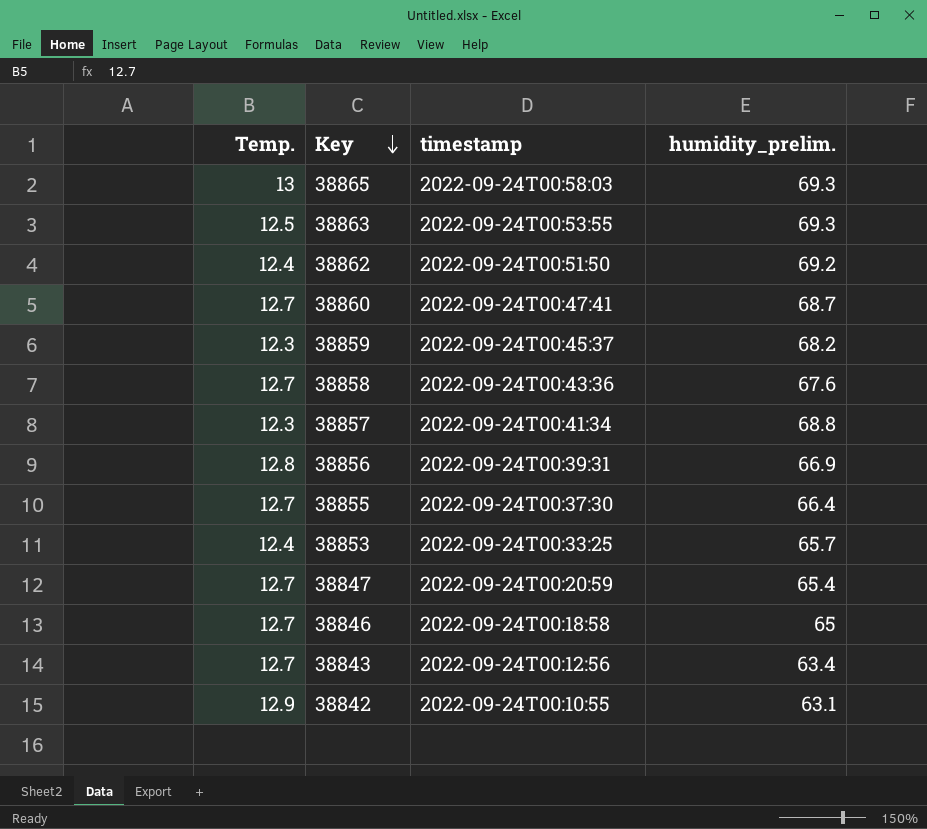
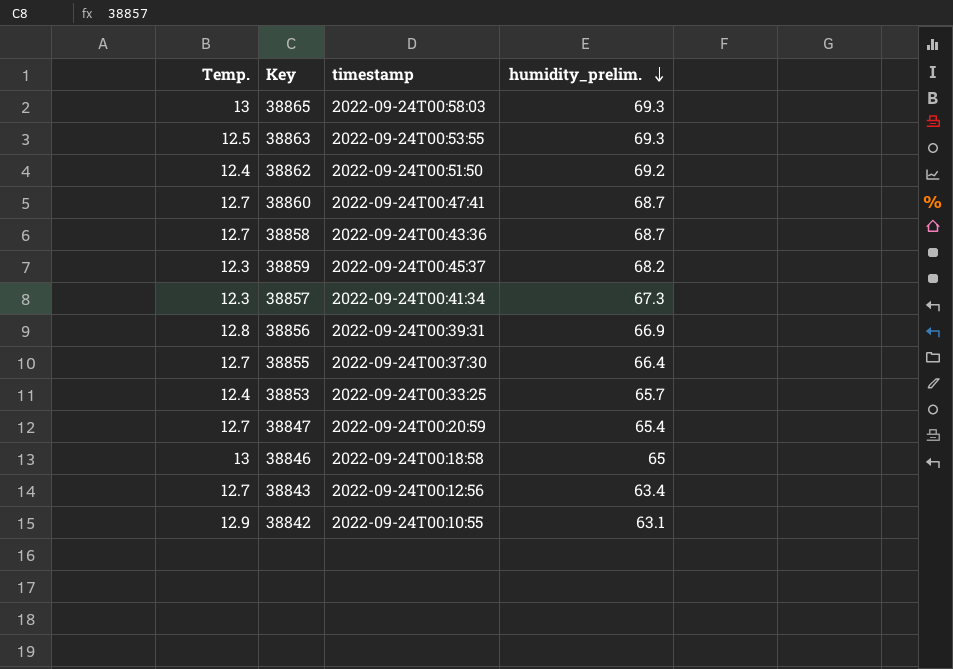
row order: Key descending -> humidity_prelim. descending
38858 | humidity_prelim.: 67.6 -> 68.7
38857 | humidity_prelim.: 68.8 -> 67.3
38846 | Temp.: 12.7 -> 13

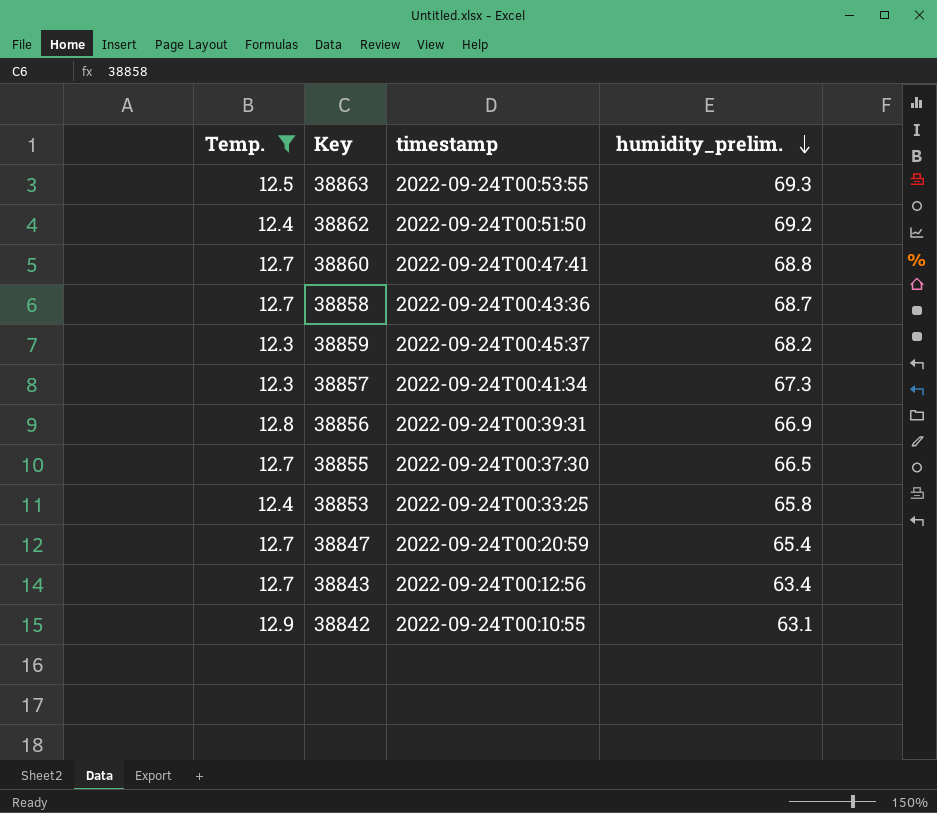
filter: none -> Temp. != 13
38860 | humidity_prelim.: 68.7 -> 68.8
38855 | humidity_prelim.: 66.4 -> 66.5
38853 | humidity_prelim.: 65.7 -> 65.8

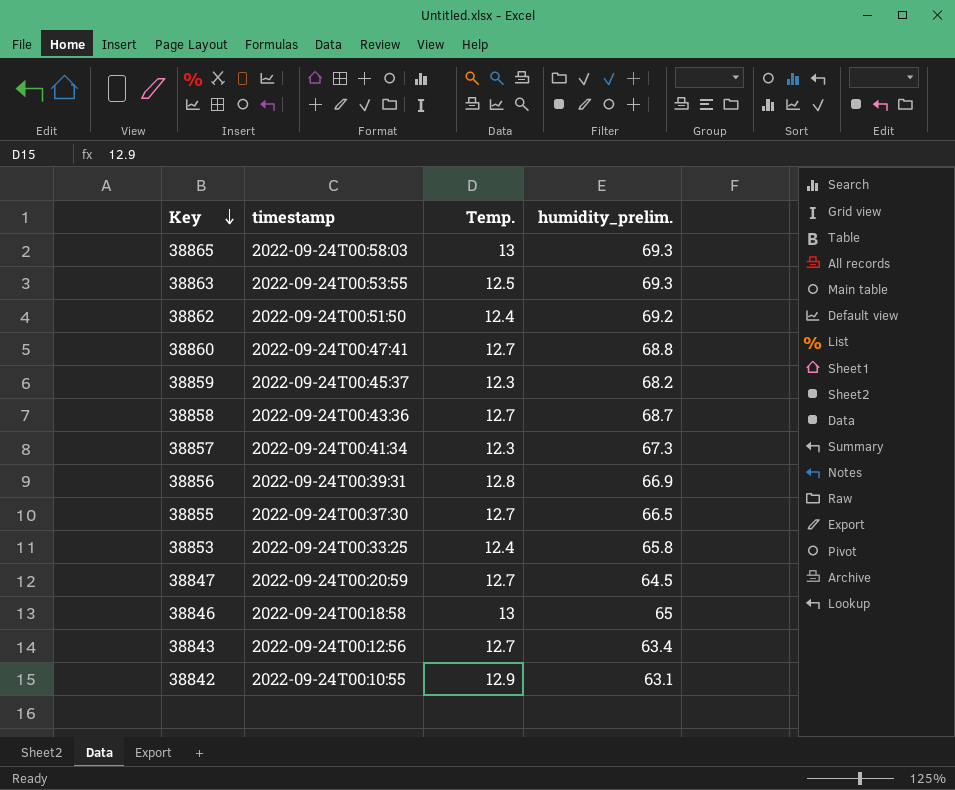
filter: Temp. != 13 -> none
row order: humidity_prelim. descending -> Key descending
column Temp. | position: 1 -> 3
38847 | humidity_prelim.: 65.4 -> 64.5

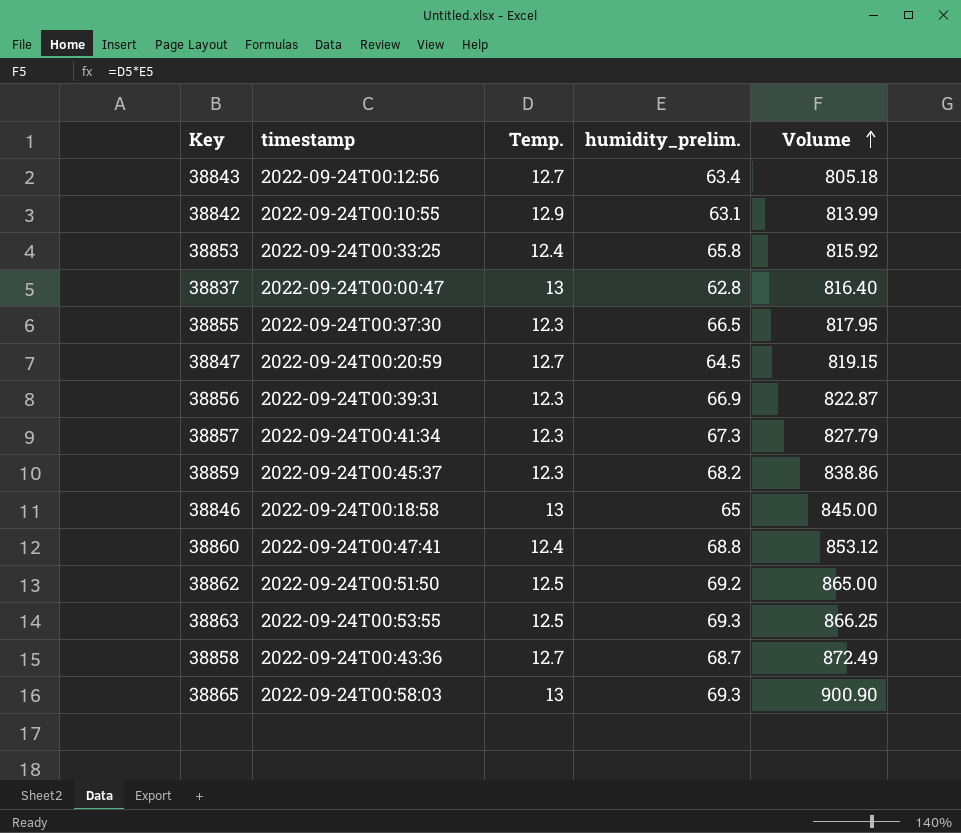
row order: Key descending -> Volume ascending
column Volume | formula: none -> [Temp.] * [humidity_prelim.]
row 38837: none -> 2022-09-24T00:00:47 | 13 | 62.8 | 816.40
38855 | Temp.: 12.7 -> 12.3
38856 | Temp.: 12.8 -> 12.3
38860 | Temp.: 12.7 -> 12.4
38862 | Temp.: 12.4 -> 12.5

